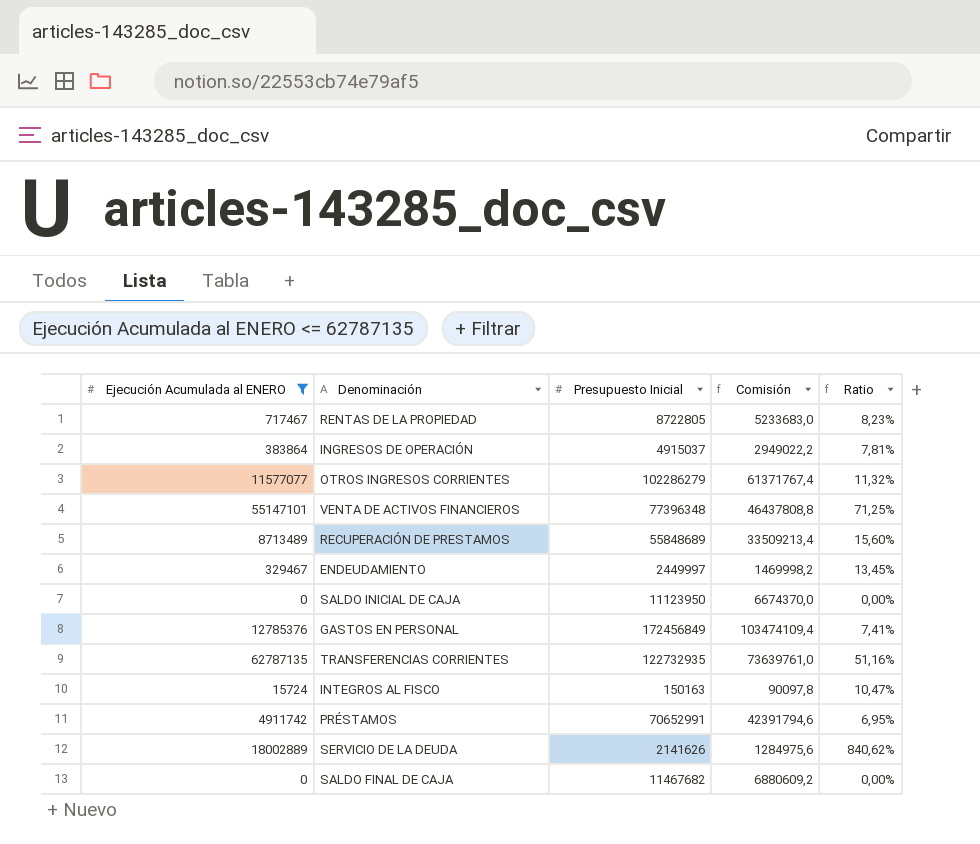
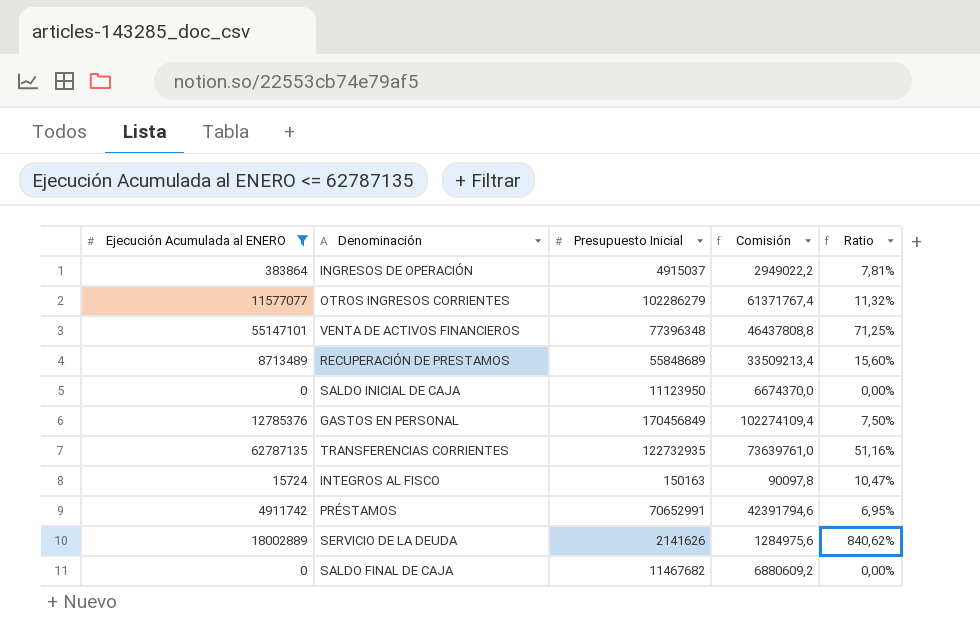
row RENTAS DE LA PROPIEDAD: 717467 | 8722805 | 5233683,0 | 8,23% -> none
row ENDEUDAMIENTO: 329467 | 2449997 | 1469998,2 | 13,45% -> none
GASTOS EN PERSONAL | Presupuesto Inicial: 172456849 -> 170456849
GASTOS EN PERSONAL | Comisión: 103474109,4 -> 102274109,4
GASTOS EN PERSONAL | Ratio: 7,41% -> 7,50%

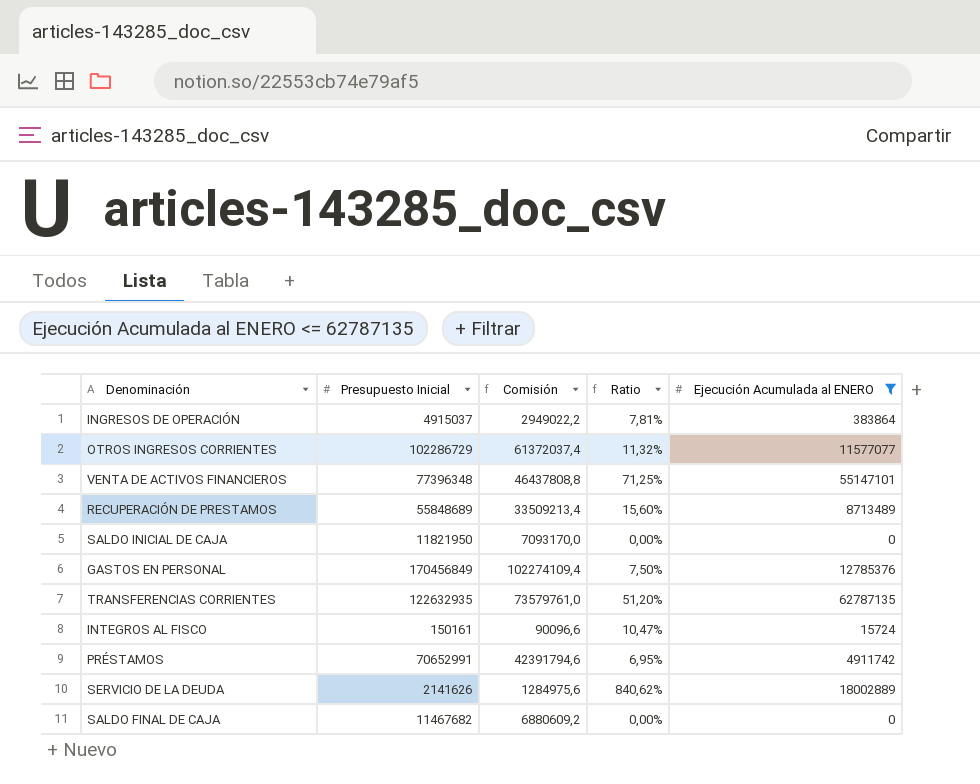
column Ejecución Acumulada al ENERO | position: 1 -> 5
OTROS INGRESOS CORRIENTES | Presupuesto Inicial: 102286279 -> 102286729
OTROS INGRESOS CORRIENTES | Comisión: 61371767,4 -> 61372037,4
SALDO INICIAL DE CAJA | Presupuesto Inicial: 11123950 -> 11821950
SALDO INICIAL DE CAJA | Comisión: 6674370,0 -> 7093170,0
TRANSFERENCIAS CORRIENTES | Presupuesto Inicial: 122732935 -> 122632935
TRANSFERENCIAS CORRIENTES | Comisión: 73639761,0 -> 73579761,0
TRANSFERENCIAS CORRIENTES | Ratio: 51,16% -> 51,20%
INTEGROS AL FISCO | Presupuesto Inicial: 150163 -> 150161
INTEGROS AL FISCO | Comisión: 90097,8 -> 90096,6

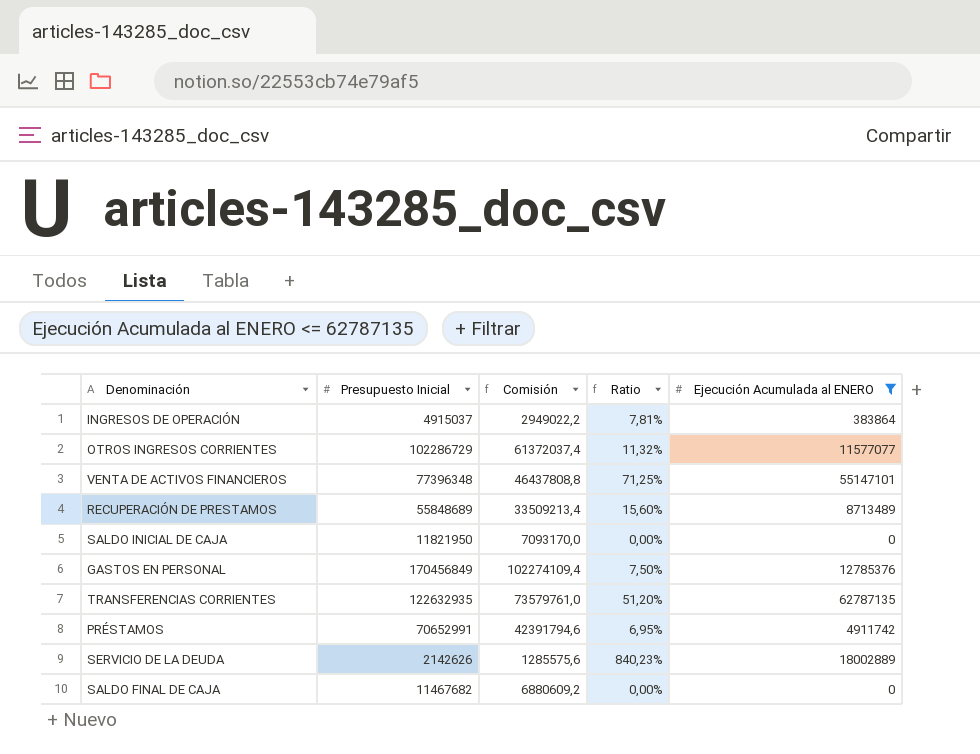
row INTEGROS AL FISCO: 150161 | 90096,6 | 10,47% | 15724 -> none
SERVICIO DE LA DEUDA | Presupuesto Inicial: 2141626 -> 2142626
SERVICIO DE LA DEUDA | Comisión: 1284975,6 -> 1285575,6
SERVICIO DE LA DEUDA | Ratio: 840,62% -> 840,23%

